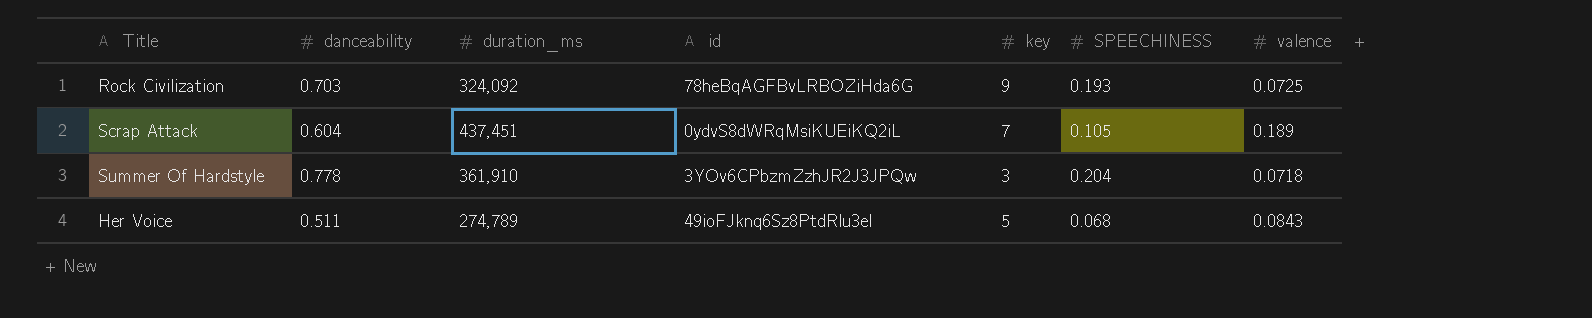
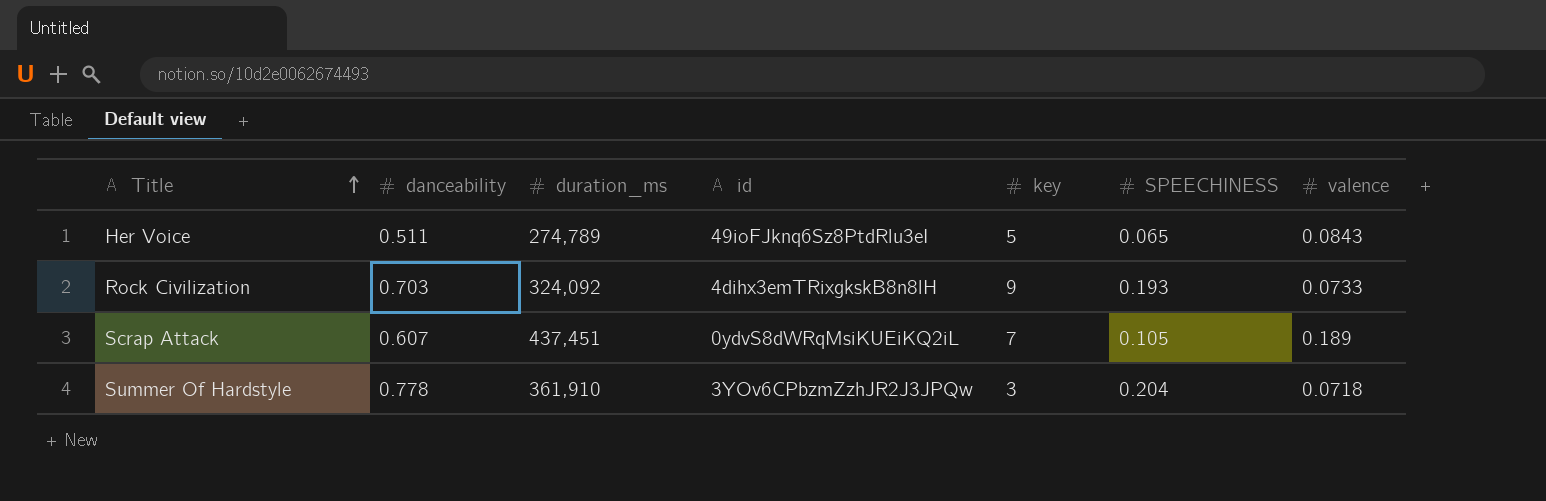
row order: none -> Title ascending
Her Voice | SPEECHINESS: 0.068 -> 0.065
Rock Civilization | id: 78heBqAGFBvLRBOZiHda6G -> 4dihx3emTRixgkskB8n8lH
Rock Civilization | valence: 0.0725 -> 0.0733
Scrap Attack | danceability: 0.604 -> 0.607

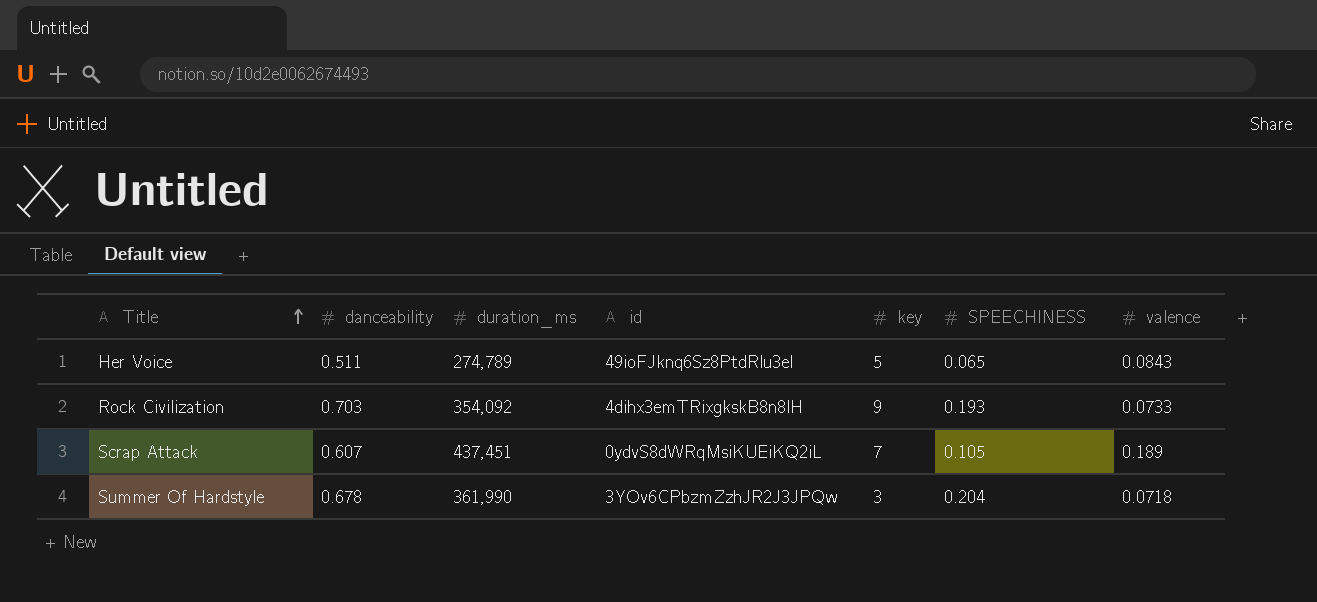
Rock Civilization | duration_ms: 324,092 -> 354,092
Summer Of Hardstyle | danceability: 0.778 -> 0.678
Summer Of Hardstyle | duration_ms: 361,910 -> 361,990

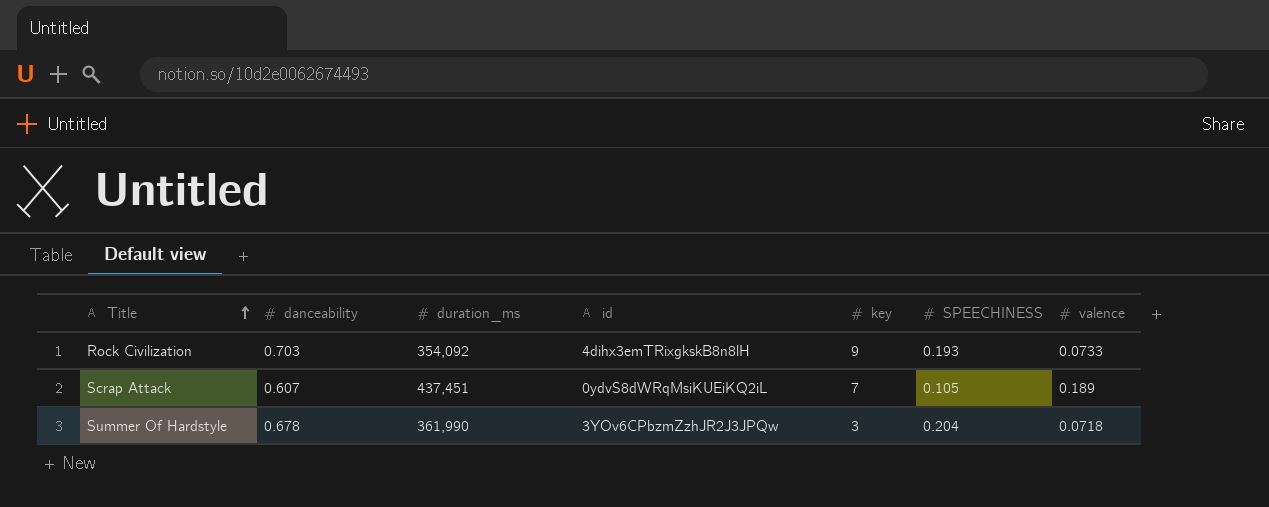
row Her Voice: 0.511 | 274,789 | 49ioFJknq6Sz8PtdRlu3eI | 5 | 0.065 | 0.0843 -> none

